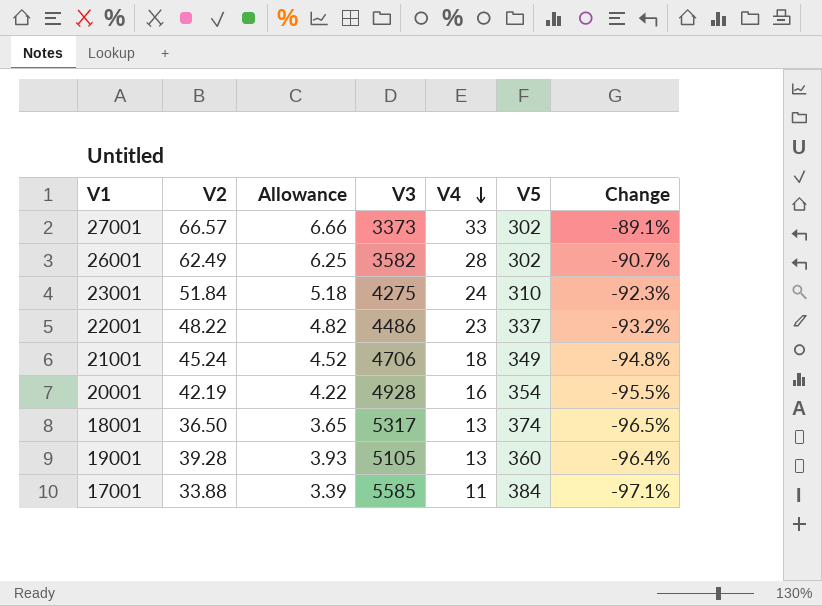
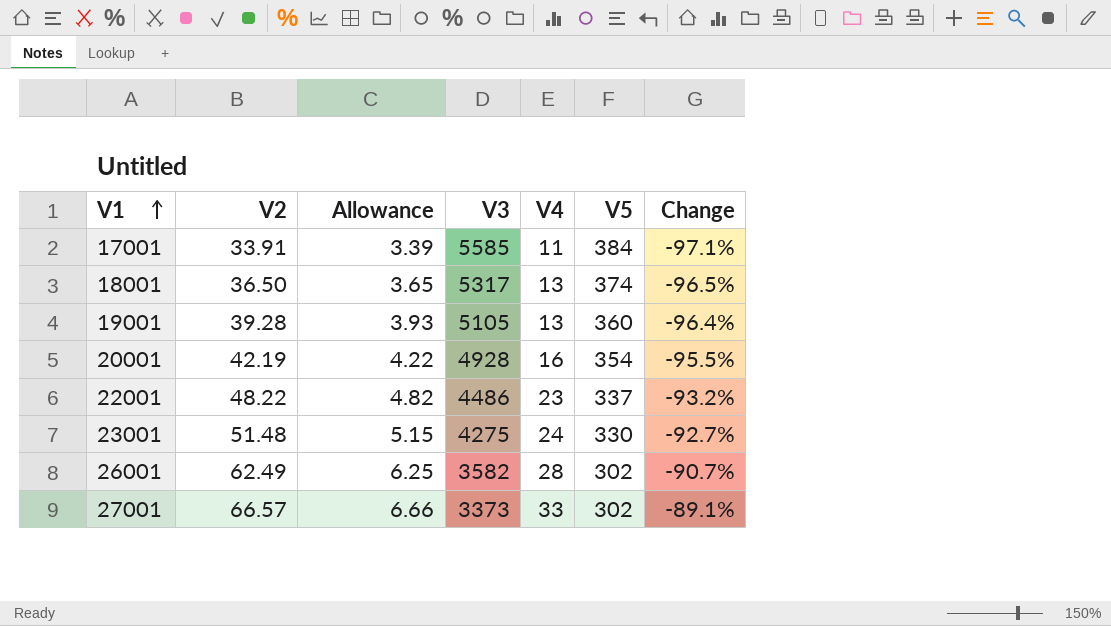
row order: V4 descending -> V1 ascending
row 21001: 45.24 | 4.52 | 4706 | 18 | 349 | -94.8% -> none
17001 | V2: 33.88 -> 33.91
23001 | V2: 51.84 -> 51.48
23001 | Allowance: 5.18 -> 5.15
23001 | V5: 310 -> 330
23001 | Change: -92.3% -> -92.7%

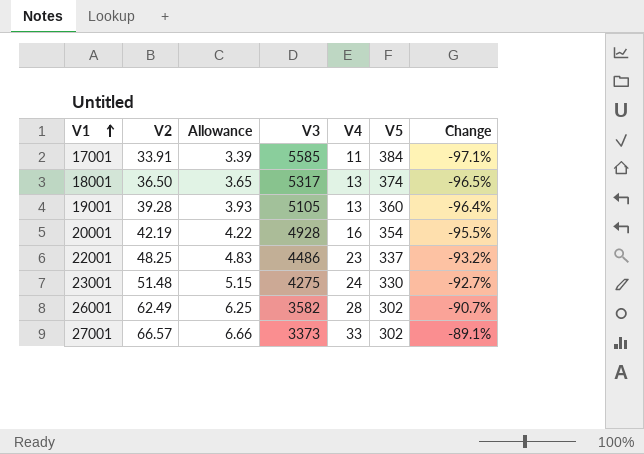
22001 | V2: 48.22 -> 48.25
22001 | Allowance: 4.82 -> 4.83

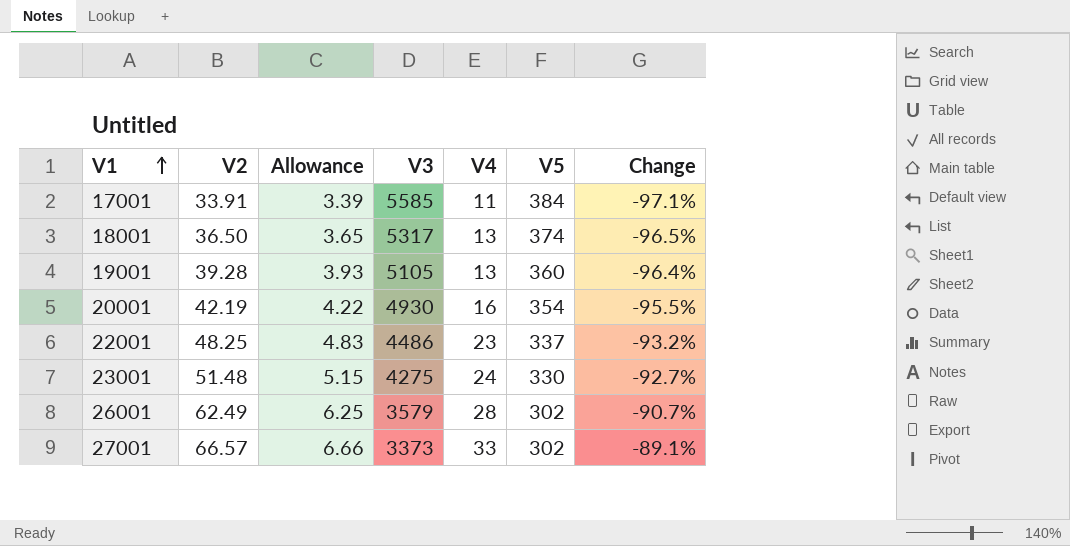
20001 | V3: 4928 -> 4930
26001 | V3: 3582 -> 3579

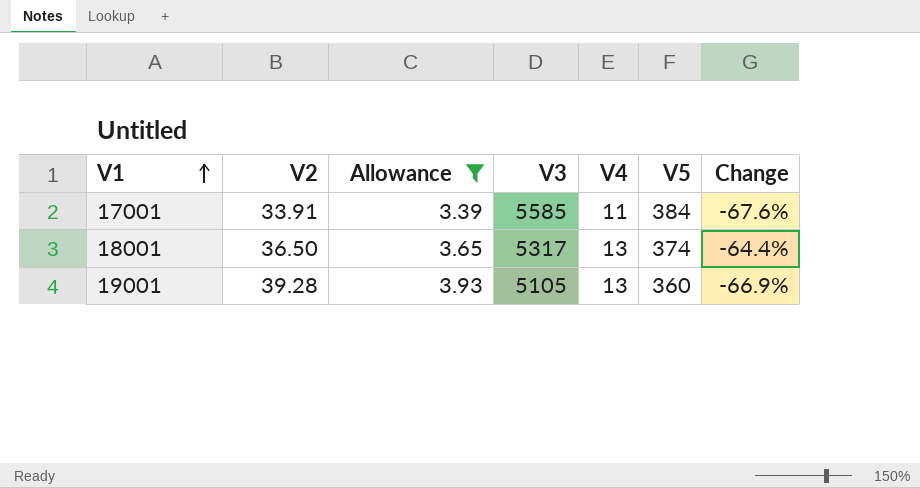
filter: none -> Allowance <= 3.93
column Change | formula: ([V4] - [V5]) / [V5] -> ([V4] - [V2]) / [V2]

